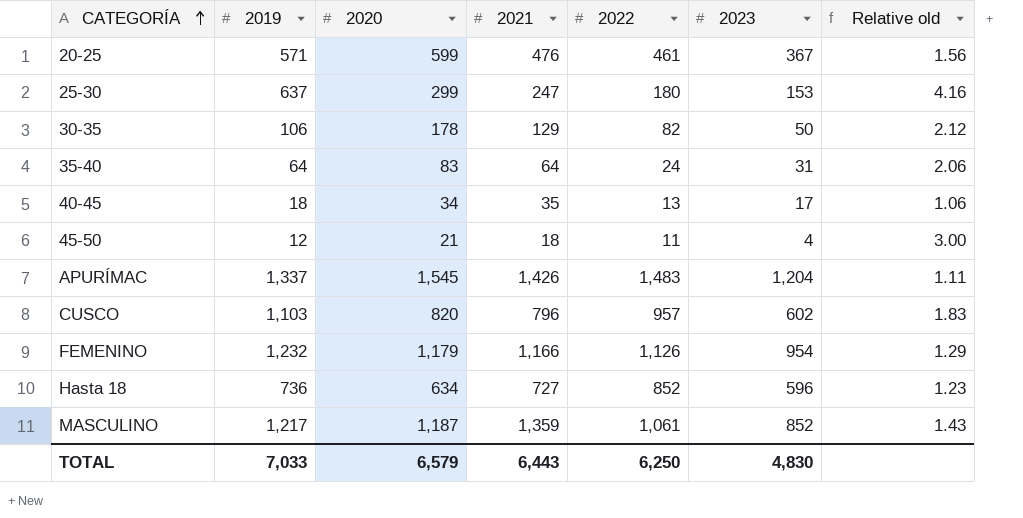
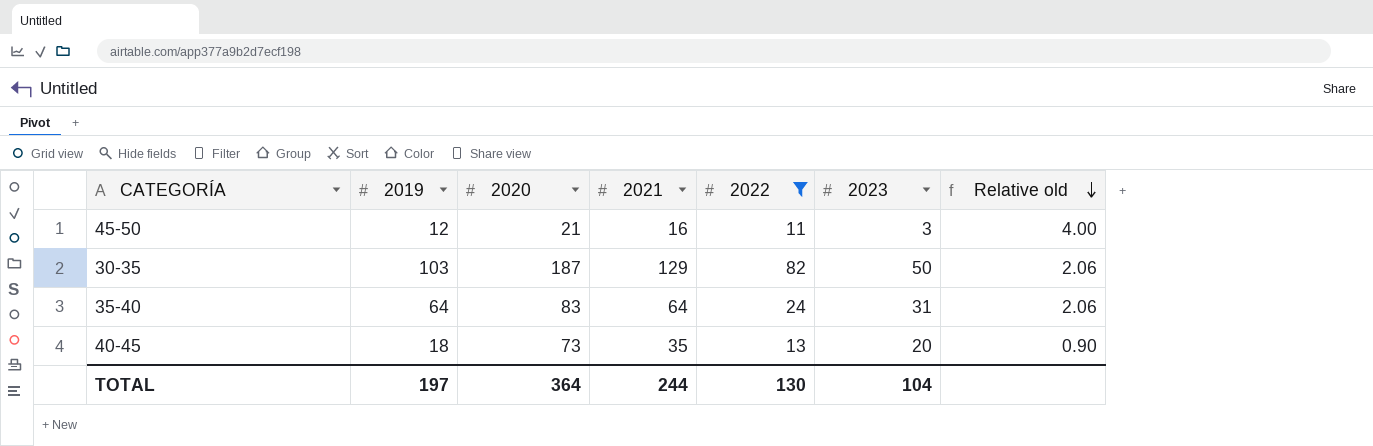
filter: none -> 2022 <= 82
row order: CATEGORÍA ascending -> Relative old descending
45-50 | 2021: 18 -> 16
45-50 | 2023: 4 -> 3
45-50 | Relative old: 3.00 -> 4.00
30-35 | 2019: 106 -> 103
30-35 | 2020: 178 -> 187
30-35 | Relative old: 2.12 -> 2.06
40-45 | 2020: 34 -> 73
40-45 | 2023: 17 -> 20
40-45 | Relative old: 1.06 -> 0.90
TOTAL | 2019: 7,033 -> 197
TOTAL | 2020: 6,579 -> 364
TOTAL | 2021: 6,443 -> 244
TOTAL | 2022: 6,250 -> 130
TOTAL | 2023: 4,830 -> 104

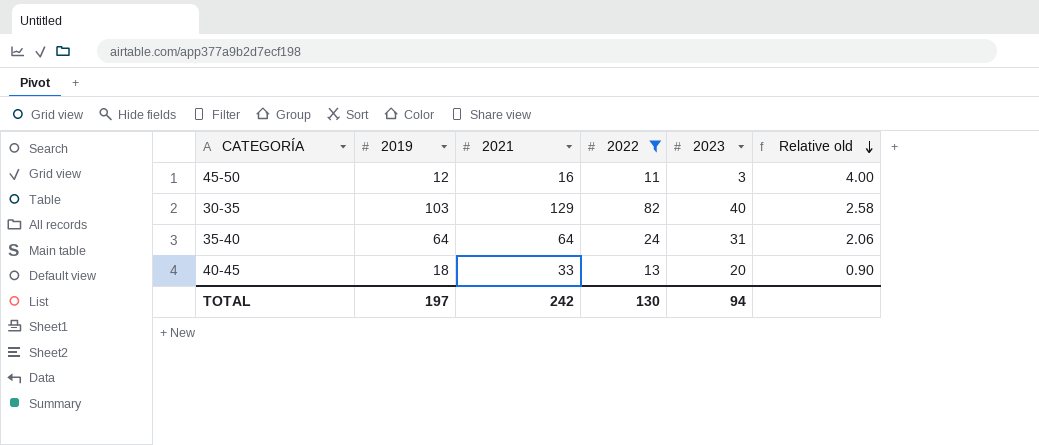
column 2020 | position: 3 -> none
30-35 | 2023: 50 -> 40
30-35 | Relative old: 2.06 -> 2.58
40-45 | 2021: 35 -> 33
TOTAL | 2021: 244 -> 242
TOTAL | 2023: 104 -> 94

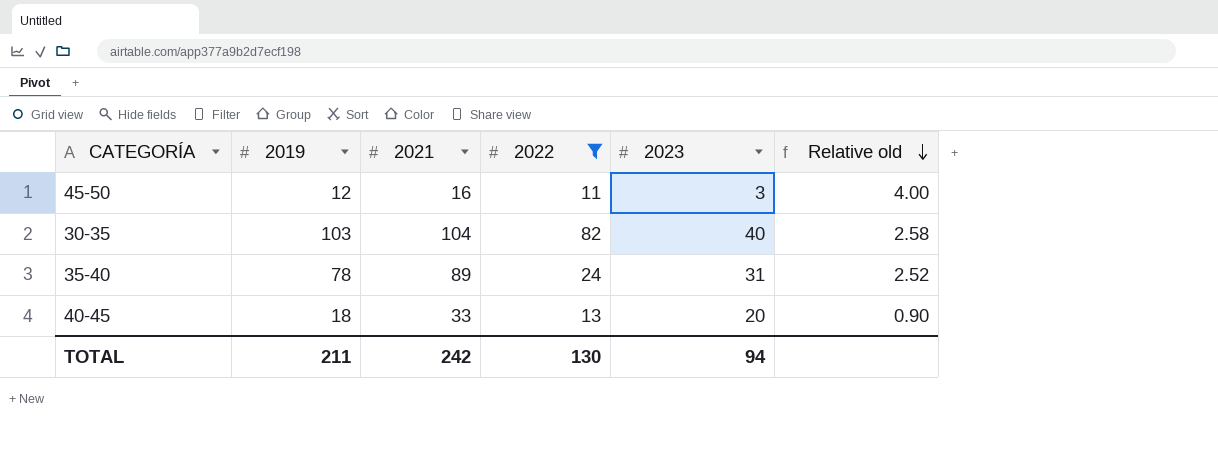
30-35 | 2021: 129 -> 104
35-40 | 2019: 64 -> 78
35-40 | 2021: 64 -> 89
35-40 | Relative old: 2.06 -> 2.52
TOTAL | 2019: 197 -> 211

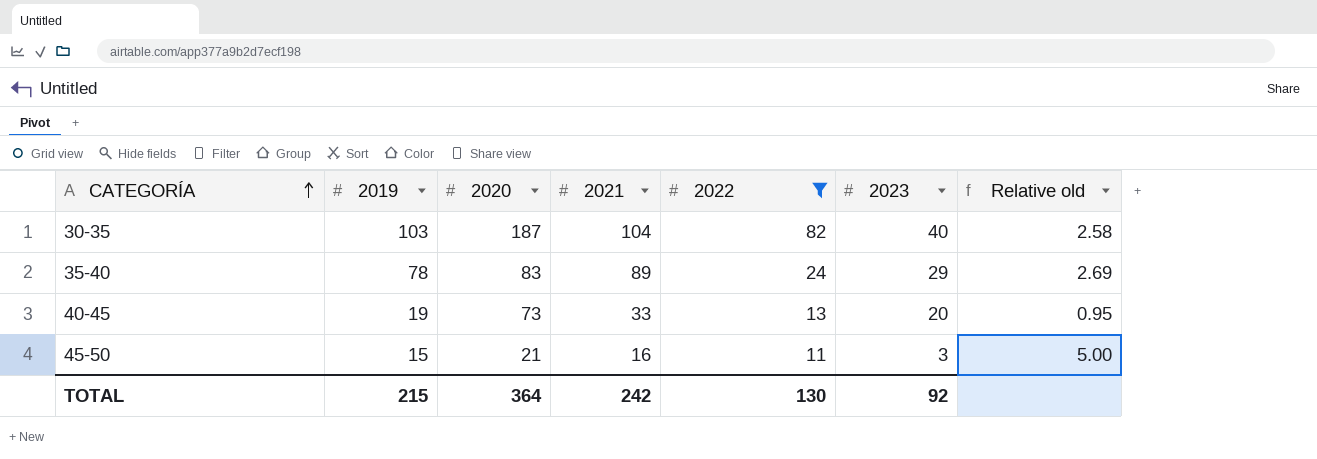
row order: Relative old descending -> CATEGORÍA ascending
column 2020 | position: none -> 3
35-40 | 2023: 31 -> 29
35-40 | Relative old: 2.52 -> 2.69
40-45 | 2019: 18 -> 19
40-45 | Relative old: 0.90 -> 0.95
45-50 | 2019: 12 -> 15
45-50 | Relative old: 4.00 -> 5.00
TOTAL | 2019: 211 -> 215
TOTAL | 2023: 94 -> 92

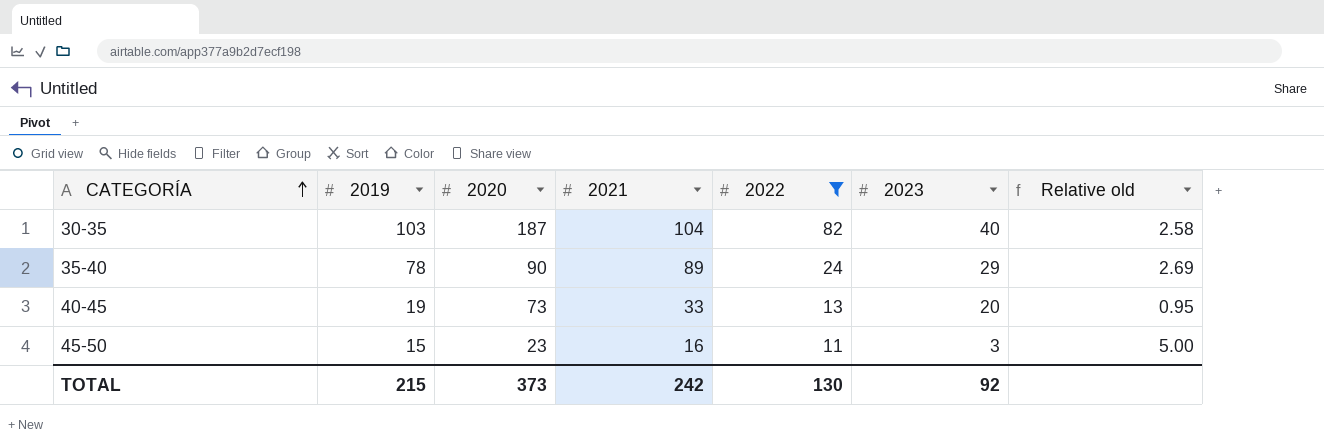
35-40 | 2020: 83 -> 90
45-50 | 2020: 21 -> 23
TOTAL | 2020: 364 -> 373

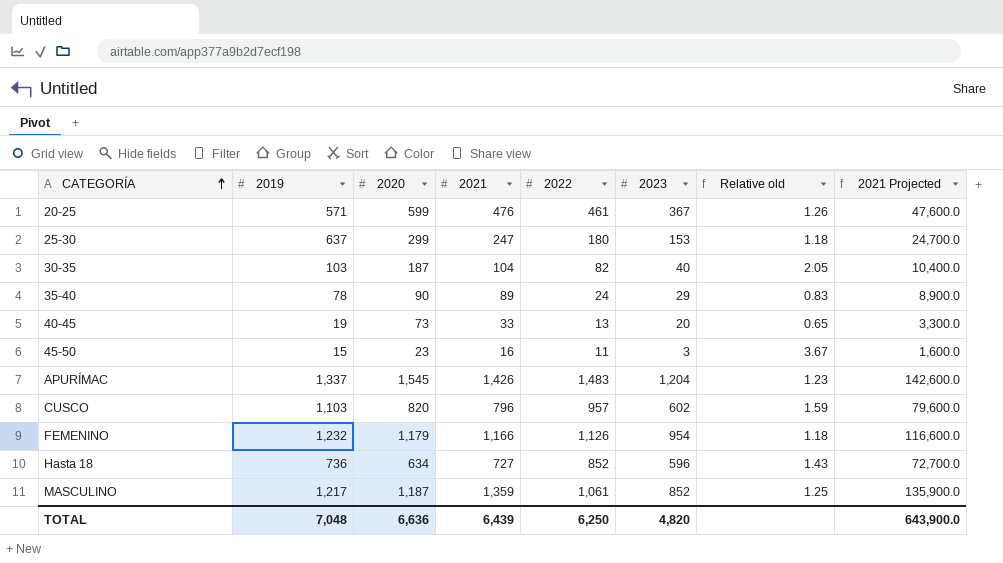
filter: 2022 <= 82 -> none
column Relative old | formula: [2019] / [2023] -> [2022] / [2023]
column 2021 Projected | formula: none -> [2021] * 100
TOTAL | 2019: 215 -> 7,048
TOTAL | 2020: 373 -> 6,636
TOTAL | 2021: 242 -> 6,439
TOTAL | 2022: 130 -> 6,250
TOTAL | 2023: 92 -> 4,820

